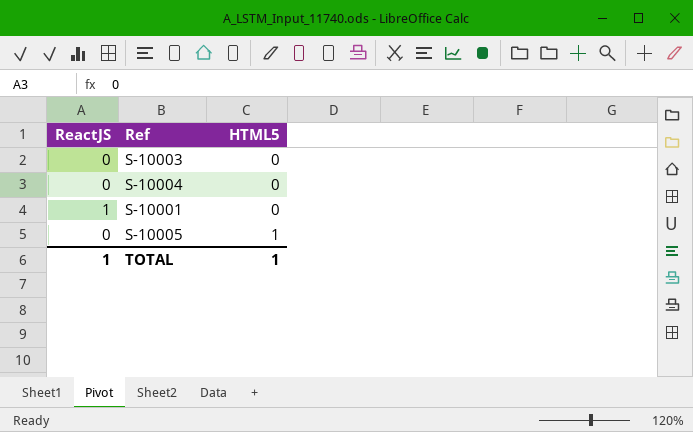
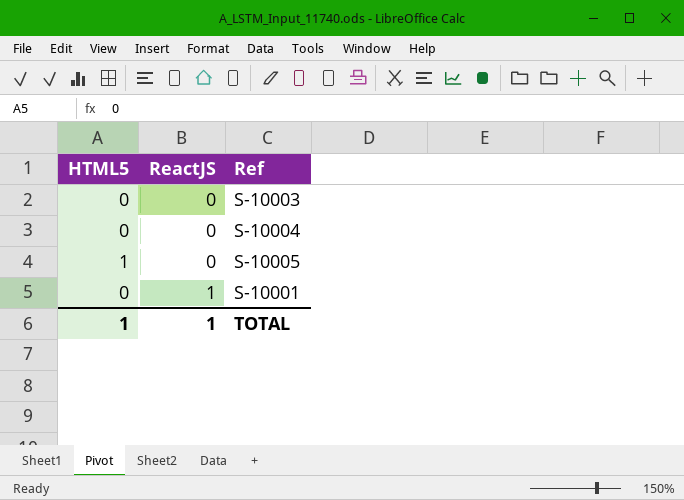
row order: HTML5 ascending -> ReactJS ascending
column HTML5 | position: 3 -> 1

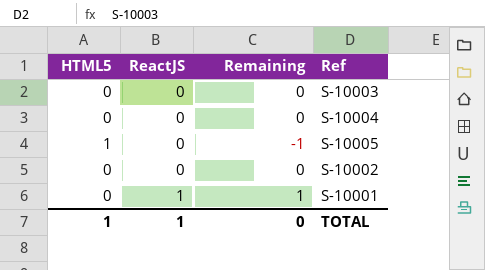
column Remaining | formula: none -> [ReactJS] - [HTML5]
row S-10002: none -> 0 | 0 | 0

